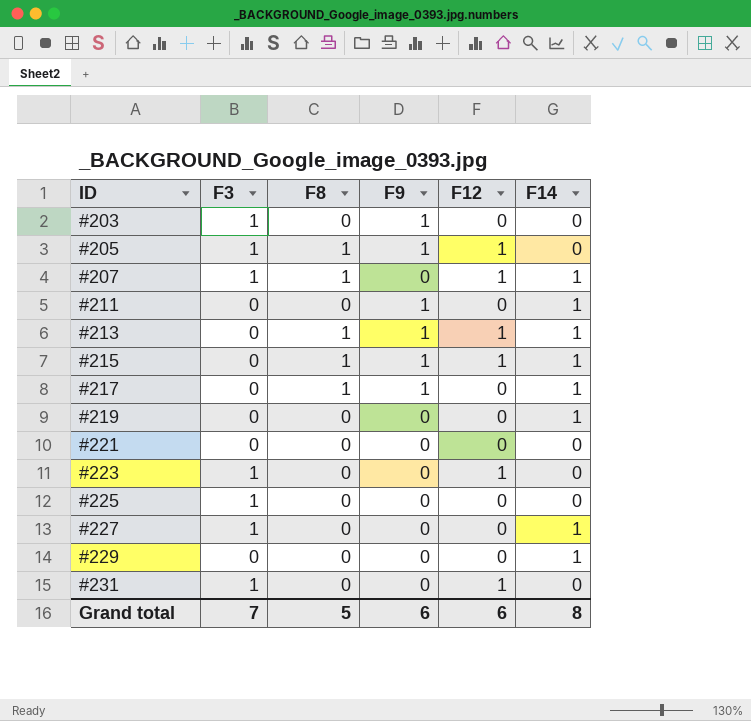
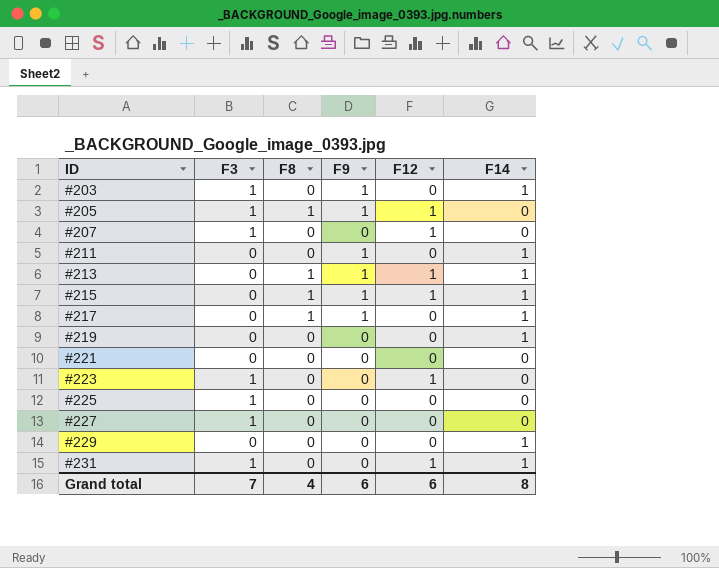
#203 | F14: 0 -> 1
#207 | F8: 1 -> 0
#207 | F14: 1 -> 0
#227 | F14: 1 -> 0
#231 | F14: 0 -> 1
Grand total | F8: 5 -> 4

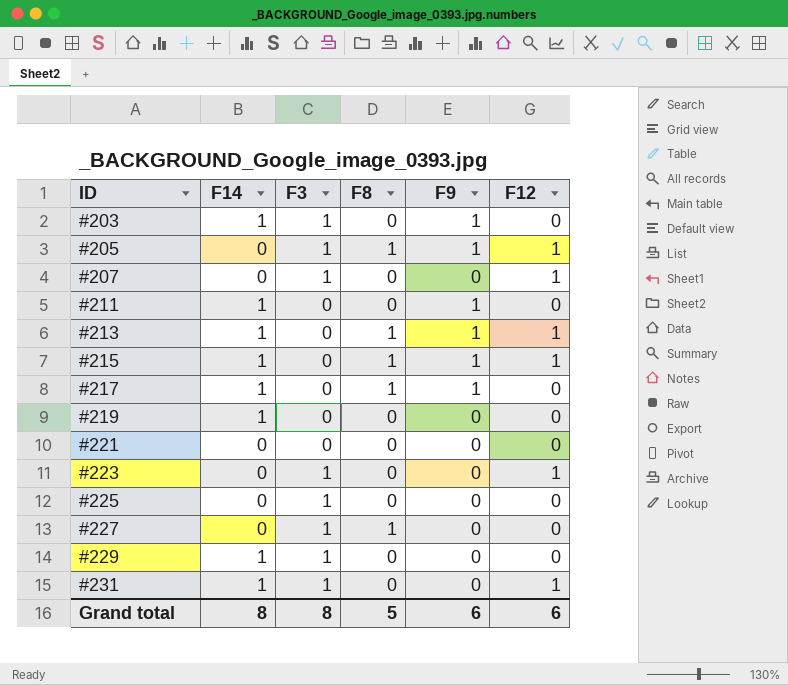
column F14 | position: 6 -> 2
#227 | F8: 0 -> 1
#229 | F3: 0 -> 1
Grand total | F3: 7 -> 8
Grand total | F8: 4 -> 5

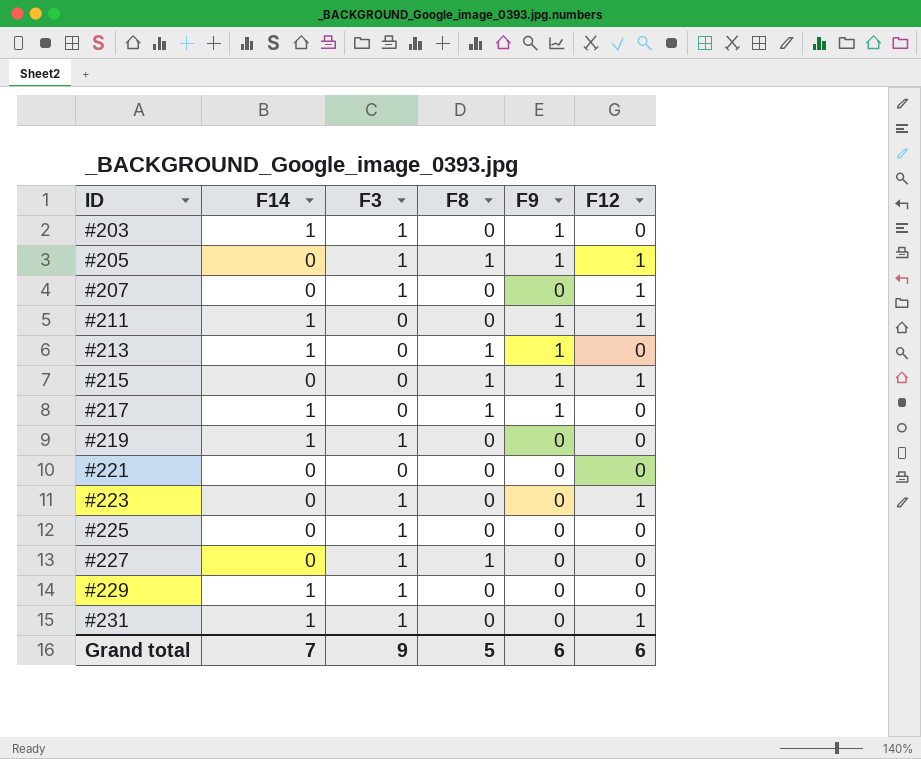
#211 | F12: 0 -> 1
#213 | F12: 1 -> 0
#215 | F14: 1 -> 0
#219 | F3: 0 -> 1
Grand total | F14: 8 -> 7
Grand total | F3: 8 -> 9

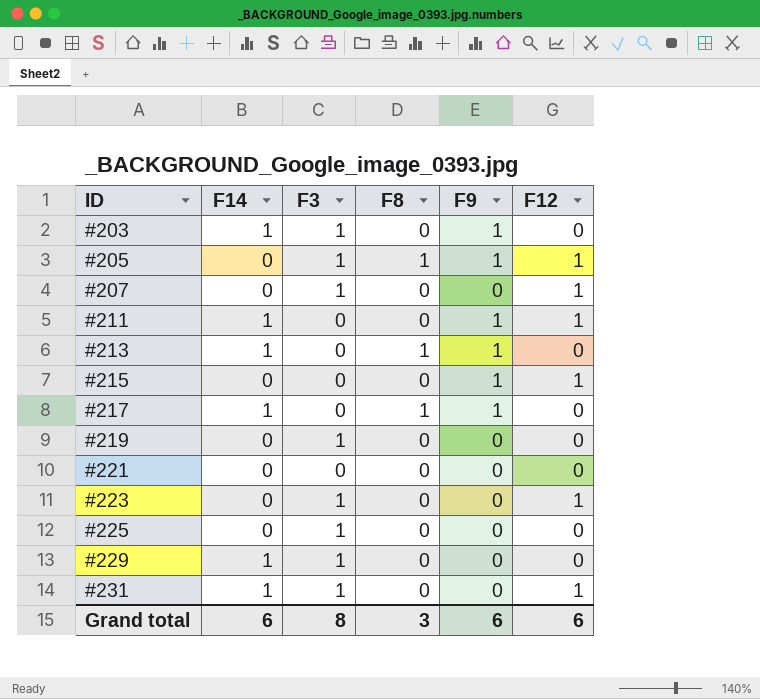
row #227: 0 | 1 | 1 | 0 | 0 -> none
#215 | F8: 1 -> 0
#219 | F14: 1 -> 0
Grand total | F14: 7 -> 6
Grand total | F3: 9 -> 8
Grand total | F8: 5 -> 3

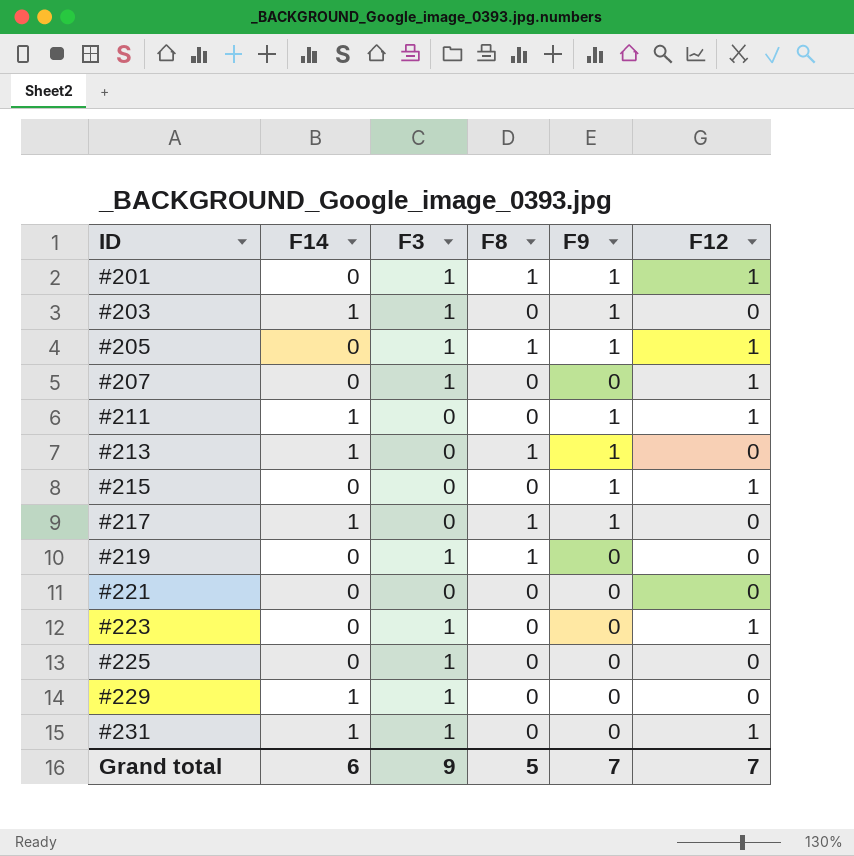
row #201: none -> 0 | 1 | 1 | 1 | 1
#219 | F8: 0 -> 1
Grand total | F3: 8 -> 9
Grand total | F8: 3 -> 5
Grand total | F9: 6 -> 7
Grand total | F12: 6 -> 7

